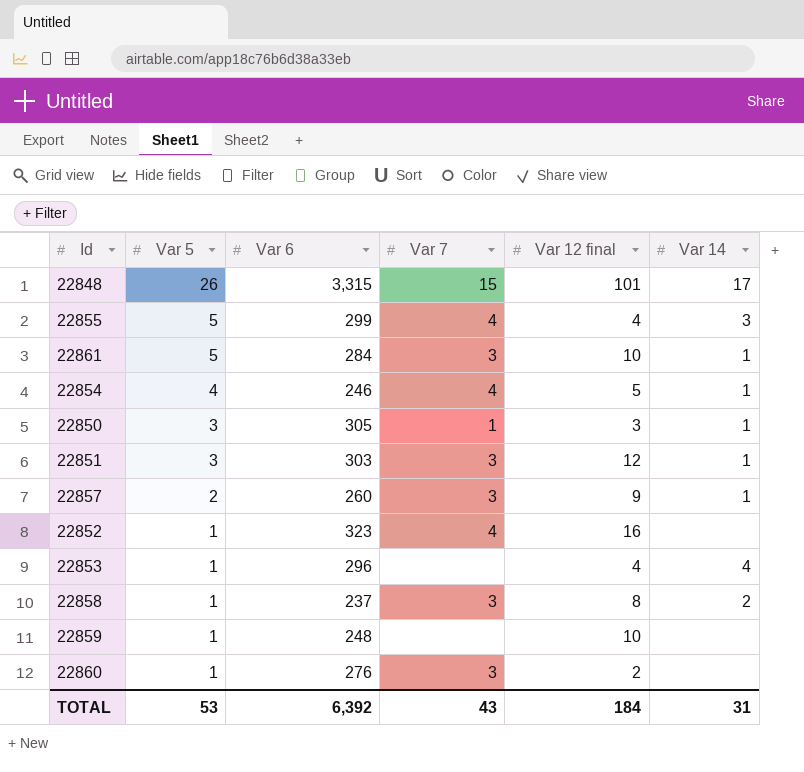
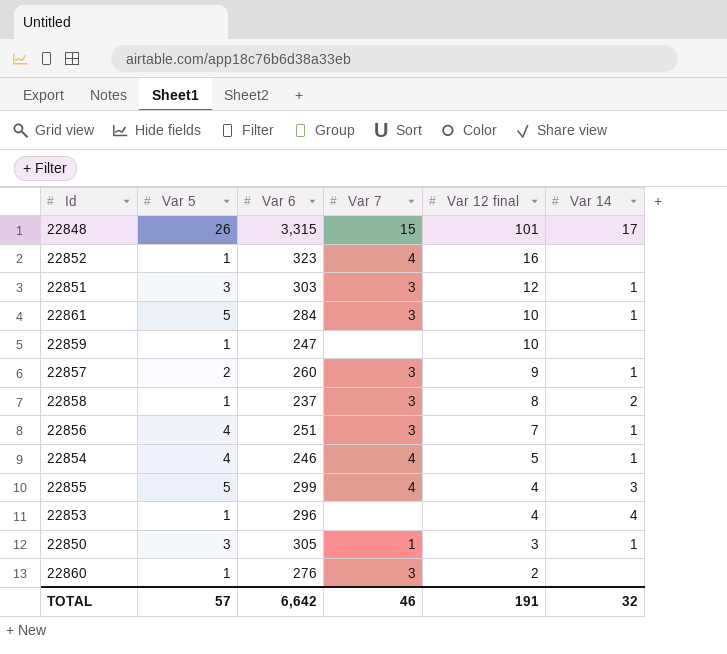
row order: Var 5 descending -> Var 12 final descending
22859 | Var 6: 248 -> 247
row 22856: none -> 4 | 251 | 3 | 7 | 1
TOTAL | Var 5: 53 -> 57
TOTAL | Var 6: 6,392 -> 6,642
TOTAL | Var 7: 43 -> 46
TOTAL | Var 12 final: 184 -> 191
TOTAL | Var 14: 31 -> 32

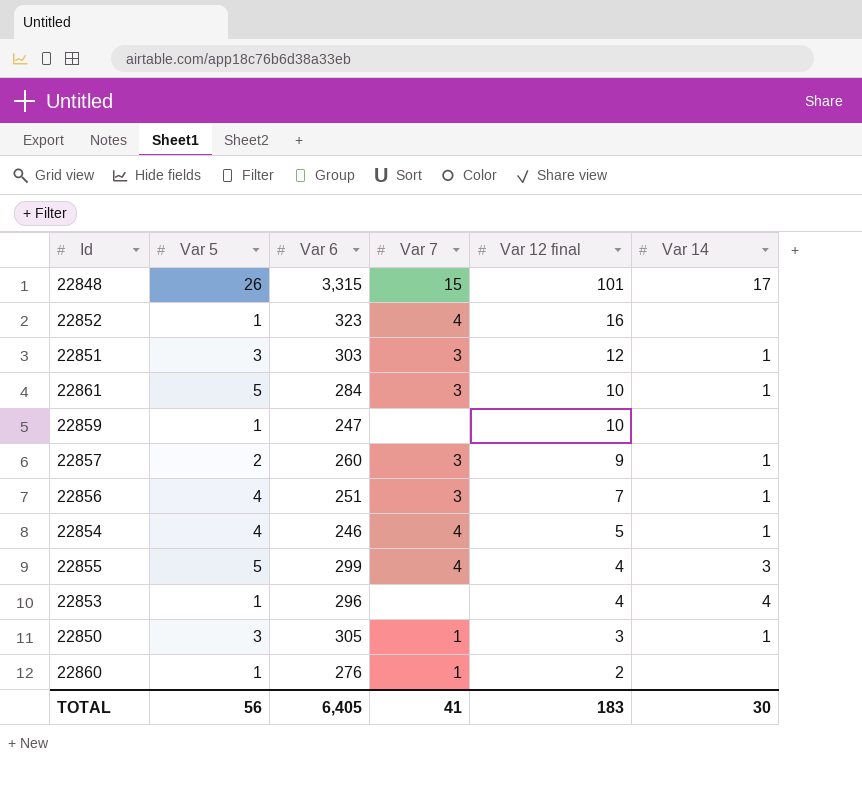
row 22858: 1 | 237 | 3 | 8 | 2 -> none
22860 | Var 7: 3 -> 1
TOTAL | Var 5: 57 -> 56
TOTAL | Var 6: 6,642 -> 6,405
TOTAL | Var 7: 46 -> 41
TOTAL | Var 12 final: 191 -> 183
TOTAL | Var 14: 32 -> 30

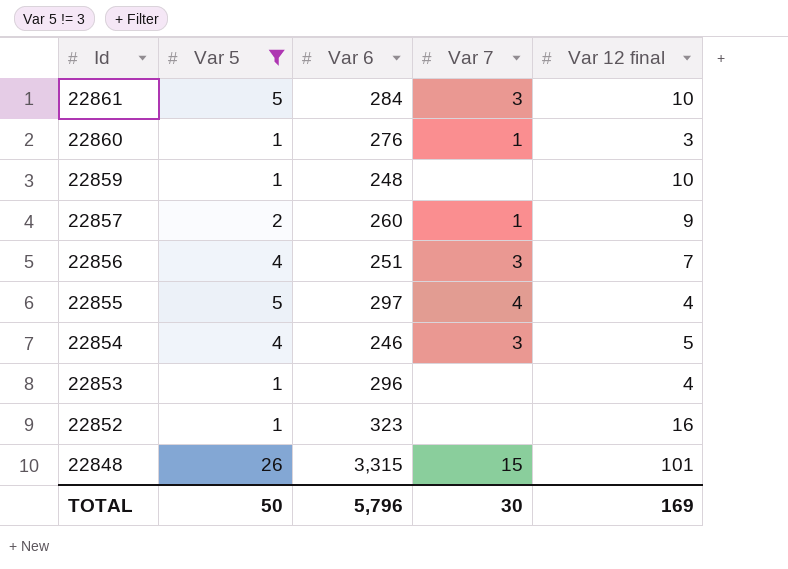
filter: none -> Var 5 != 3
row order: Var 12 final descending -> Id descending
column Var 14 | position: 6 -> none
22860 | Var 12 final: 2 -> 3
22859 | Var 6: 247 -> 248
22857 | Var 7: 3 -> 1
22855 | Var 6: 299 -> 297
22854 | Var 7: 4 -> 3
22852 | Var 7: 4 -> none
TOTAL | Var 5: 56 -> 50
TOTAL | Var 6: 6,405 -> 5,796
TOTAL | Var 7: 41 -> 30
TOTAL | Var 12 final: 183 -> 169

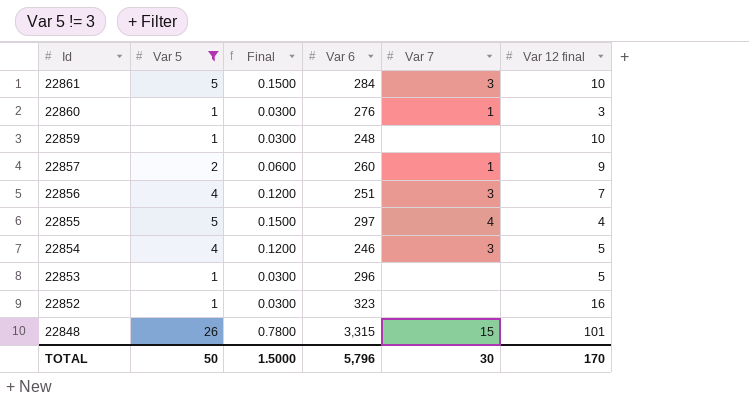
column Final | formula: none -> [Var 5] * 0.03
22853 | Var 12 final: 4 -> 5
TOTAL | Var 12 final: 169 -> 170

